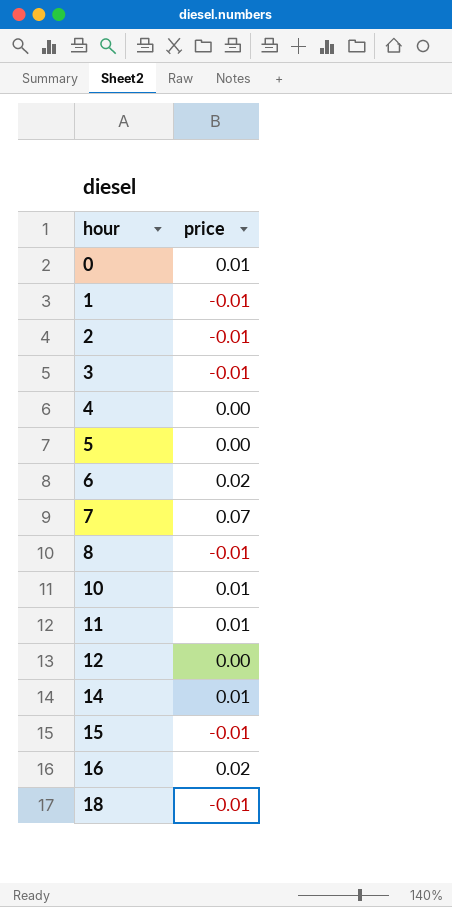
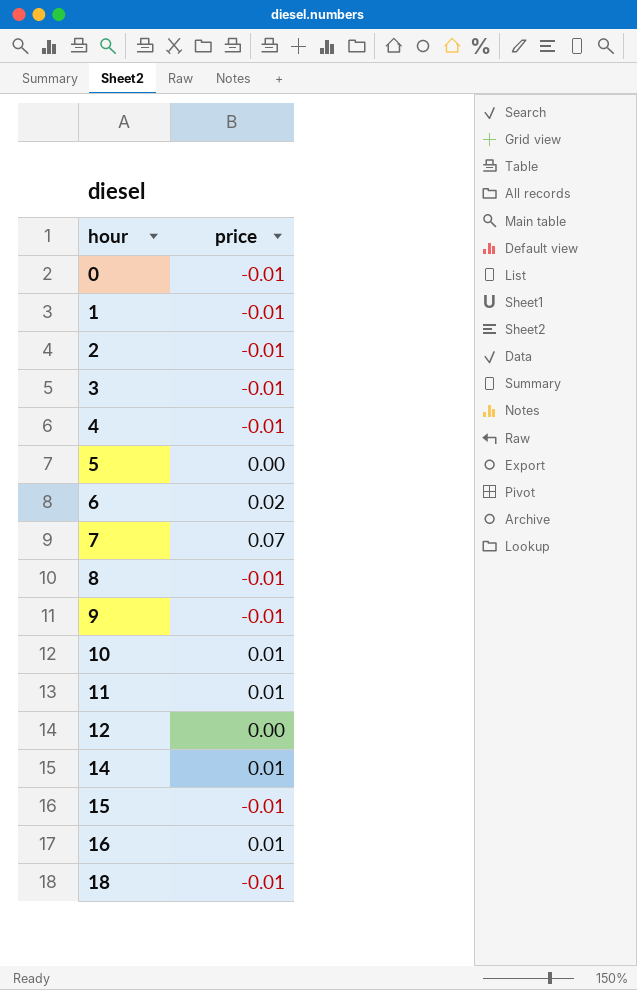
0 | price: 0.01 -> -0.01
4 | price: 0.00 -> -0.01
row 9: none -> -0.01
16 | price: 0.02 -> 0.01

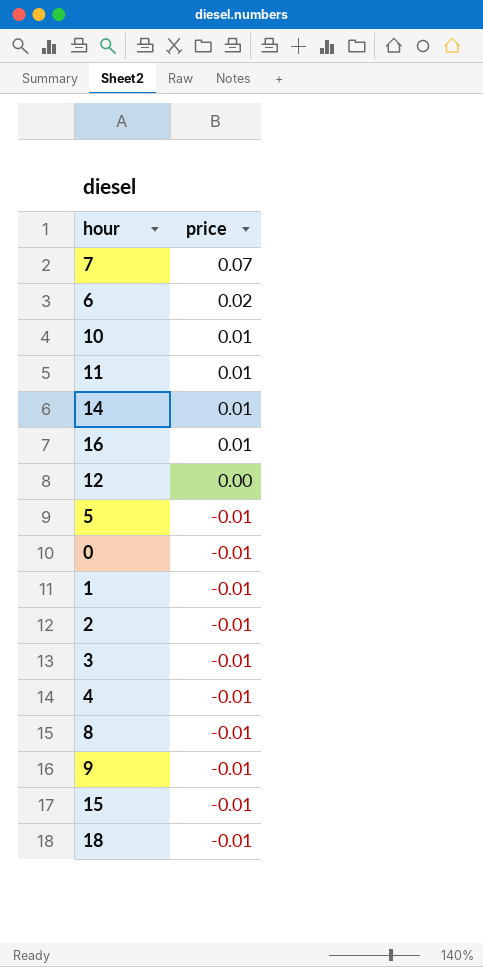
row order: hour ascending -> price descending
5 | price: 0.00 -> -0.01

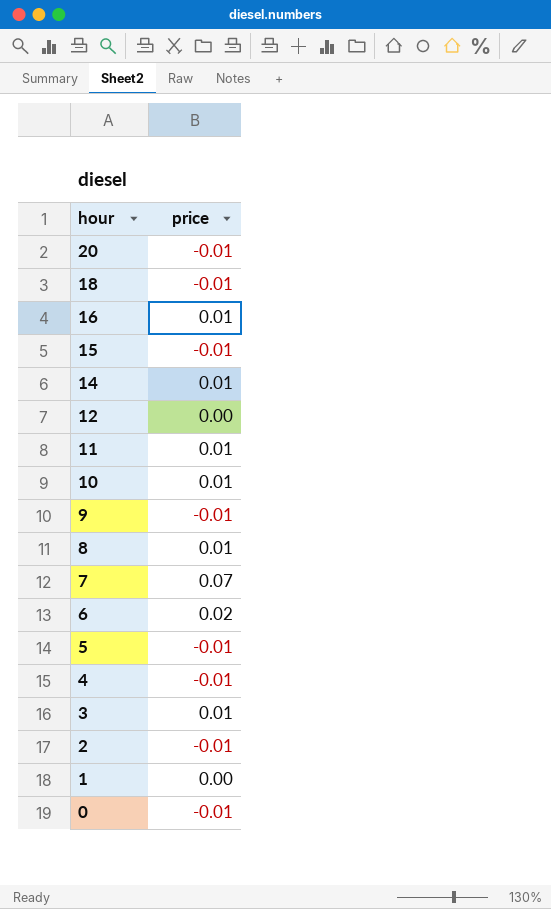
row order: price descending -> hour descending
row 20: none -> -0.01
8 | price: -0.01 -> 0.01
3 | price: -0.01 -> 0.01
1 | price: -0.01 -> 0.00

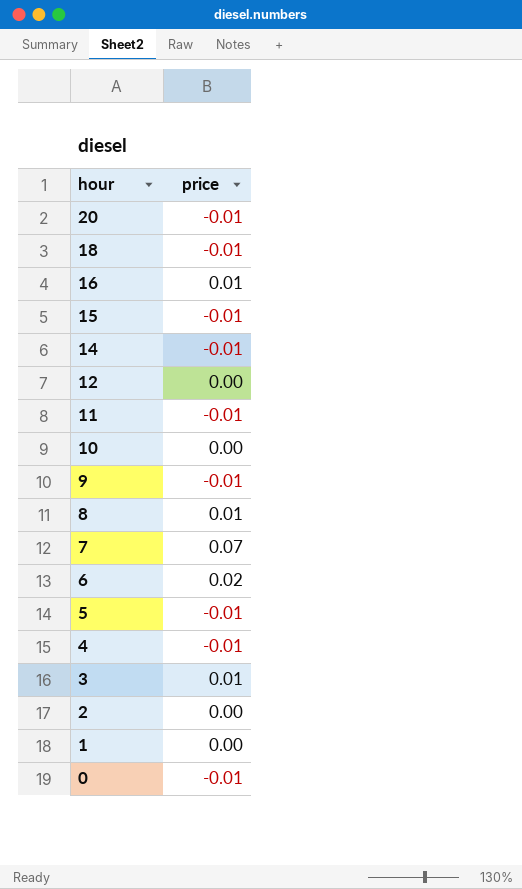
14 | price: 0.01 -> -0.01
11 | price: 0.01 -> -0.01
10 | price: 0.01 -> 0.00
2 | price: -0.01 -> 0.00

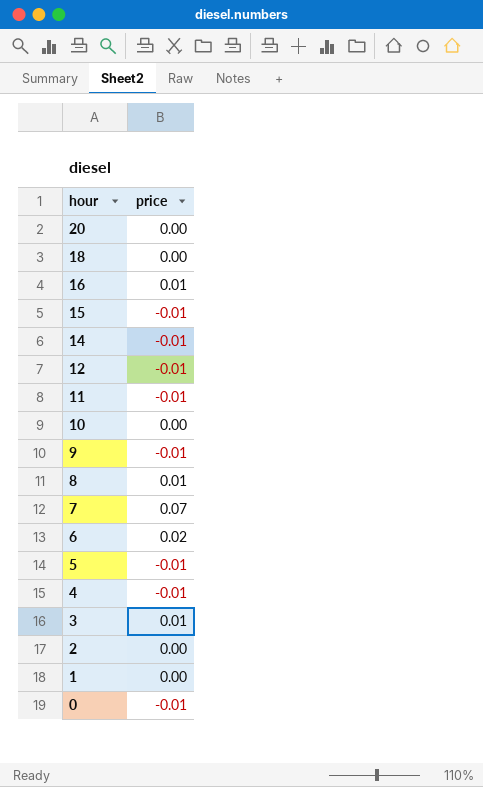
20 | price: -0.01 -> 0.00
18 | price: -0.01 -> 0.00
12 | price: 0.00 -> -0.01

